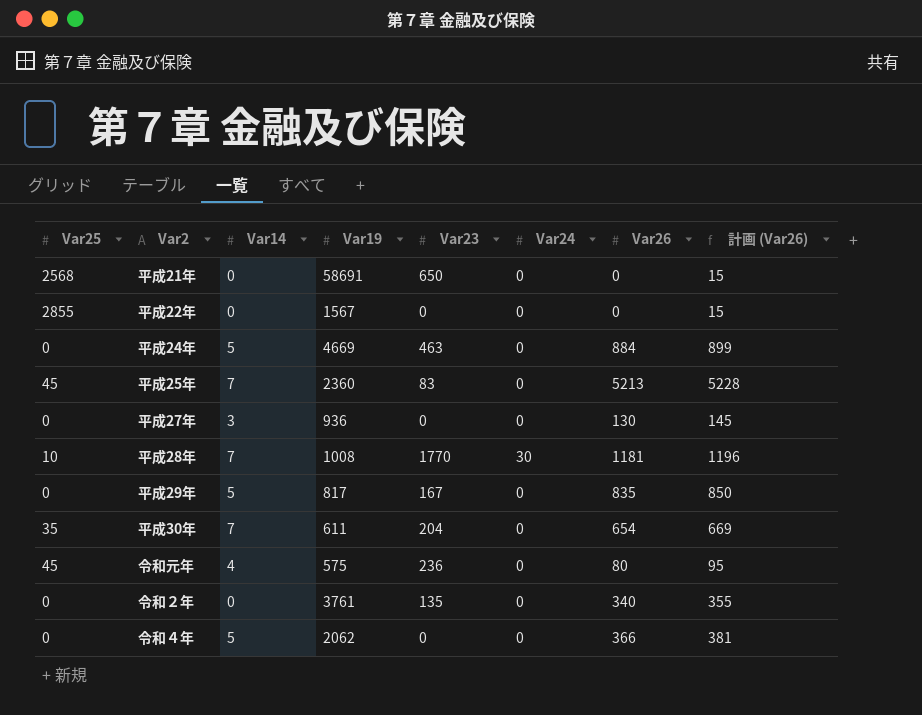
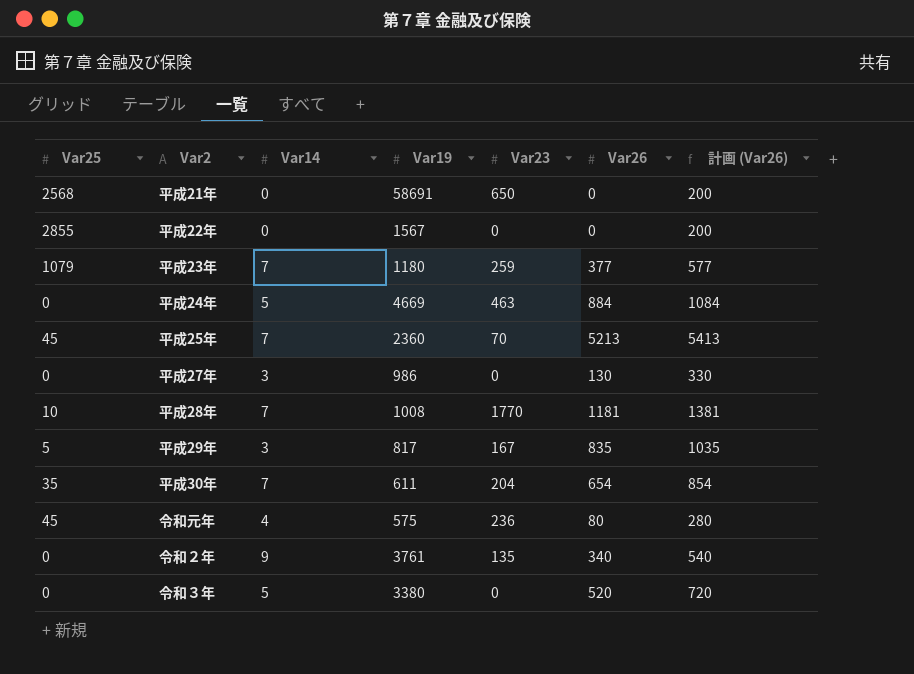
column Var24 | position: 6 -> none
column 計画 (Var26) | formula: [Var26] + 15 -> [Var26] + 200
row 令和４年: 0 | 5 | 2062 | 0 | 0 | 366 | 381 -> none
row 平成23年: none -> 1079 | 7 | 1180 | 259 | 377 | 577
平成25年 | Var23: 83 -> 70
平成27年 | Var19: 936 -> 986
平成29年 | Var25: 0 -> 5
平成29年 | Var14: 5 -> 3
令和２年 | Var14: 0 -> 9
row 令和３年: none -> 0 | 5 | 3380 | 0 | 520 | 720

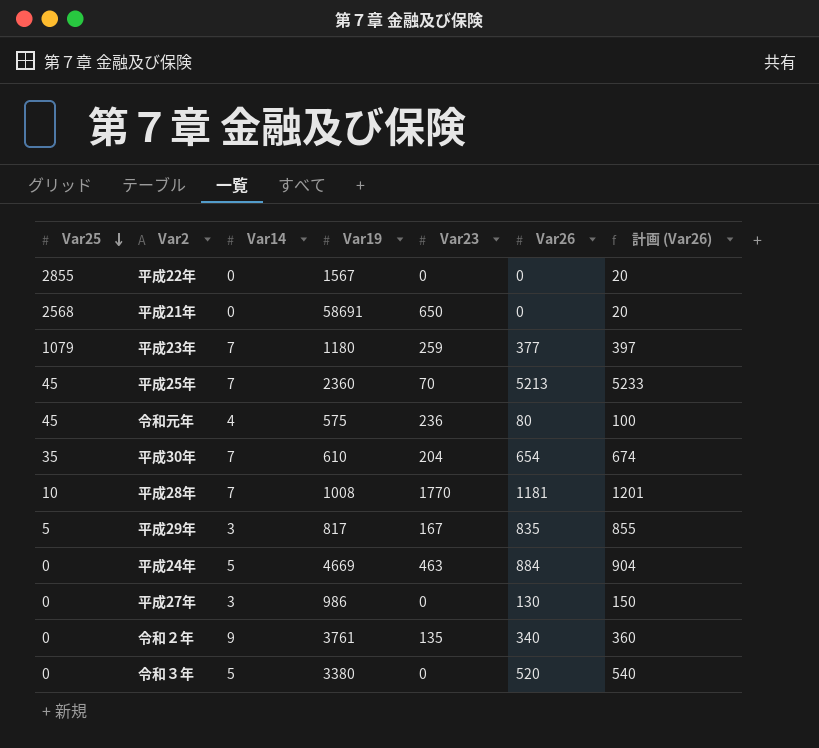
row order: none -> Var25 descending
column 計画 (Var26) | formula: [Var26] + 200 -> [Var26] + 20
平成30年 | Var19: 611 -> 610

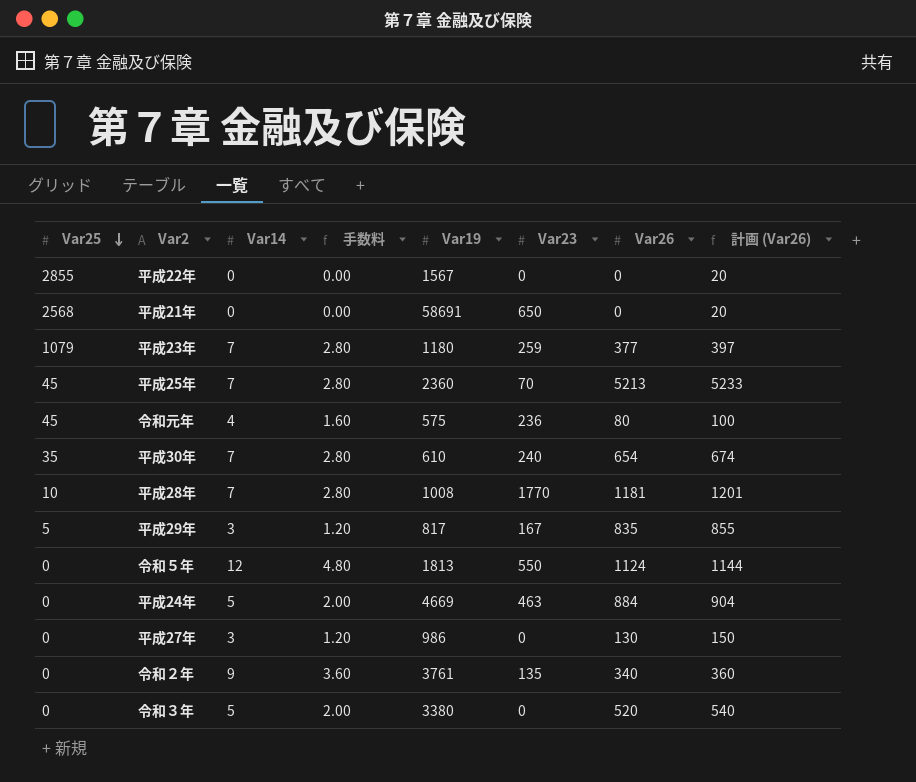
column 手数料 | formula: none -> [Var14] * 0.4
平成30年 | Var23: 204 -> 240
row 令和５年: none -> 0 | 12 | 4.80 | 1813 | 550 | 1124 | 1144

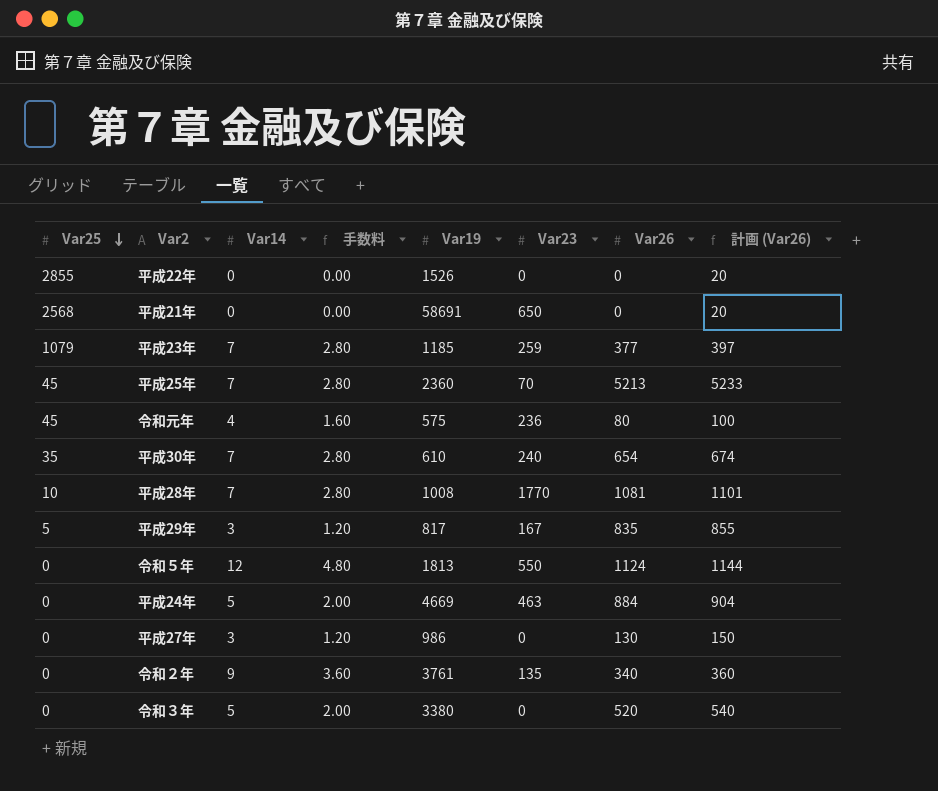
平成22年 | Var19: 1567 -> 1526
平成23年 | Var19: 1180 -> 1185
平成28年 | Var26: 1181 -> 1081
平成28年 | 計画 (Var26): 1201 -> 1101

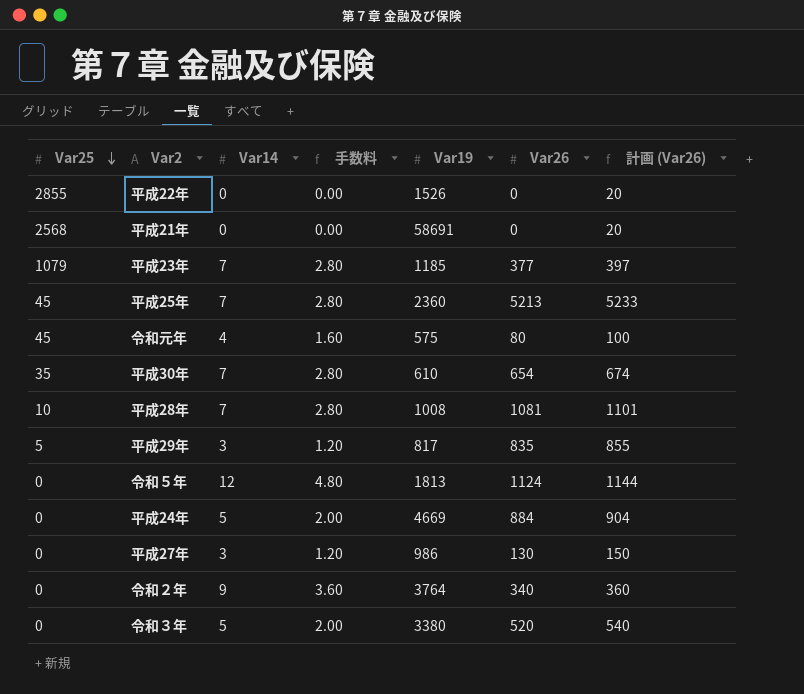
column Var23 | position: 6 -> none
令和２年 | Var19: 3761 -> 3764

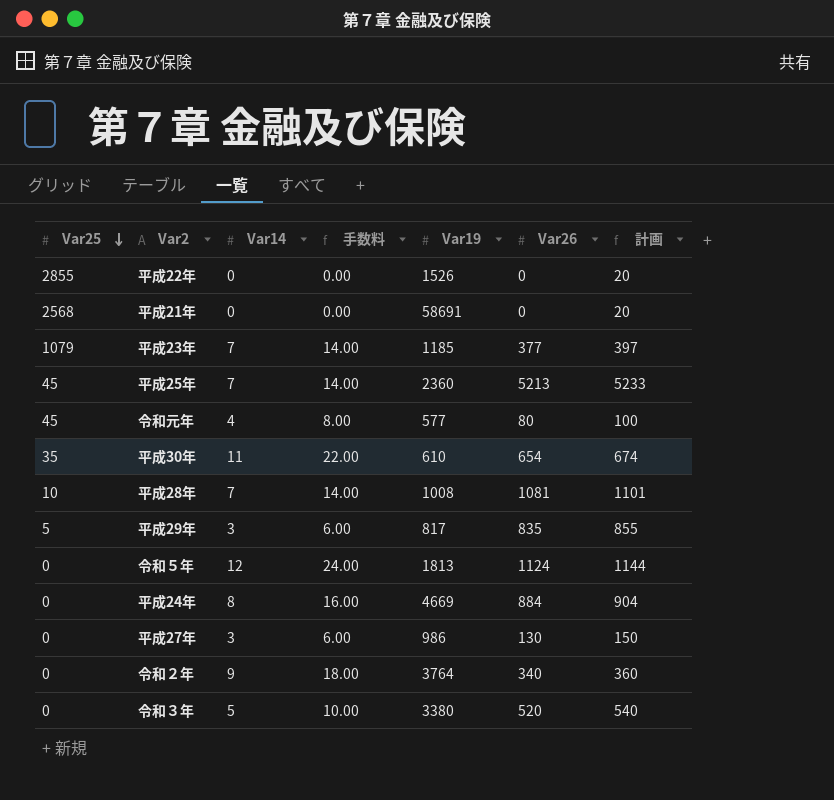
column 手数料 | formula: [Var14] * 0.4 -> [Var14] * 2
column name: 計画 (Var26) -> 計画
令和元年 | Var19: 575 -> 577
平成30年 | Var14: 7 -> 11
平成24年 | Var14: 5 -> 8

